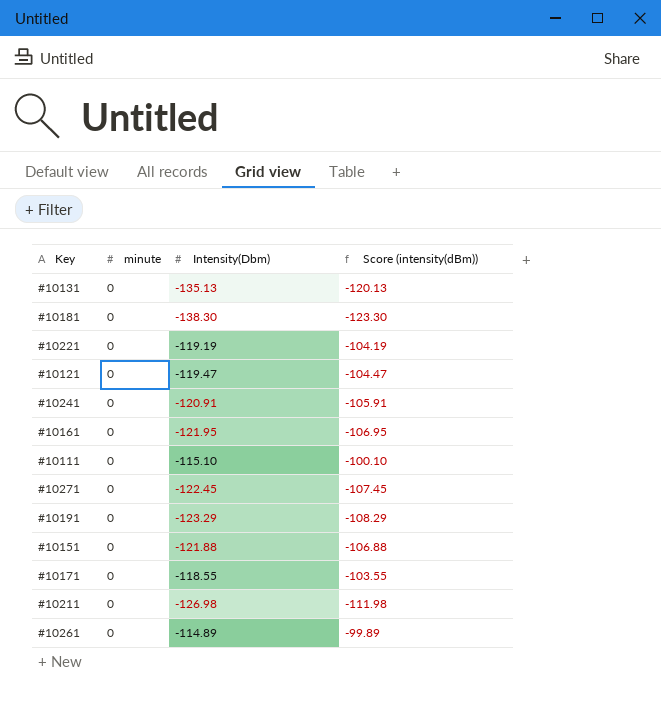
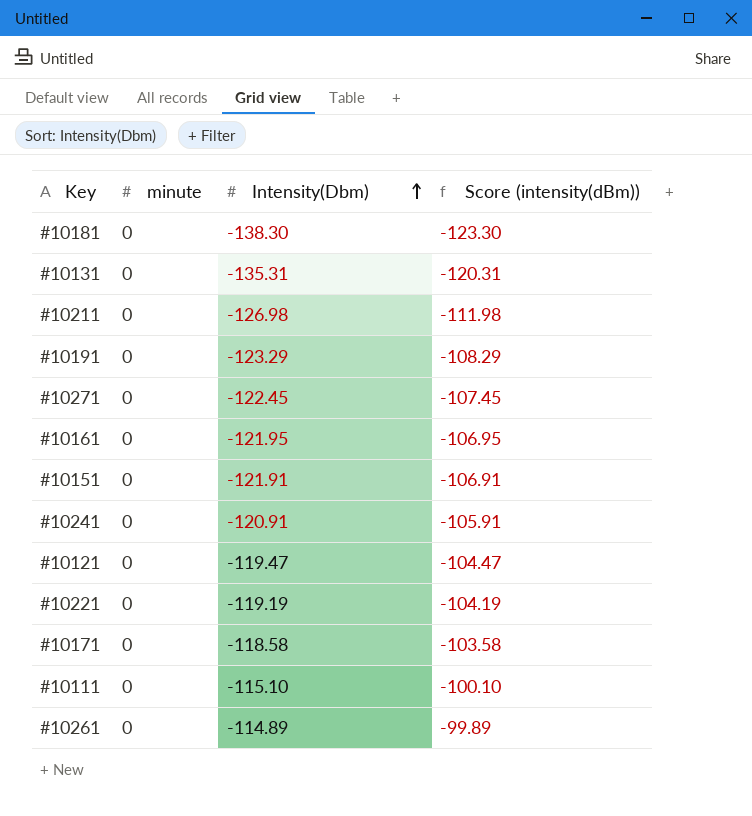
row order: none -> Intensity(Dbm) ascending
#10131 | Intensity(Dbm): -135.13 -> -135.31
#10131 | Score (intensity(dBm)): -120.13 -> -120.31
#10151 | Intensity(Dbm): -121.88 -> -121.91
#10151 | Score (intensity(dBm)): -106.88 -> -106.91
#10171 | Intensity(Dbm): -118.55 -> -118.58
#10171 | Score (intensity(dBm)): -103.55 -> -103.58

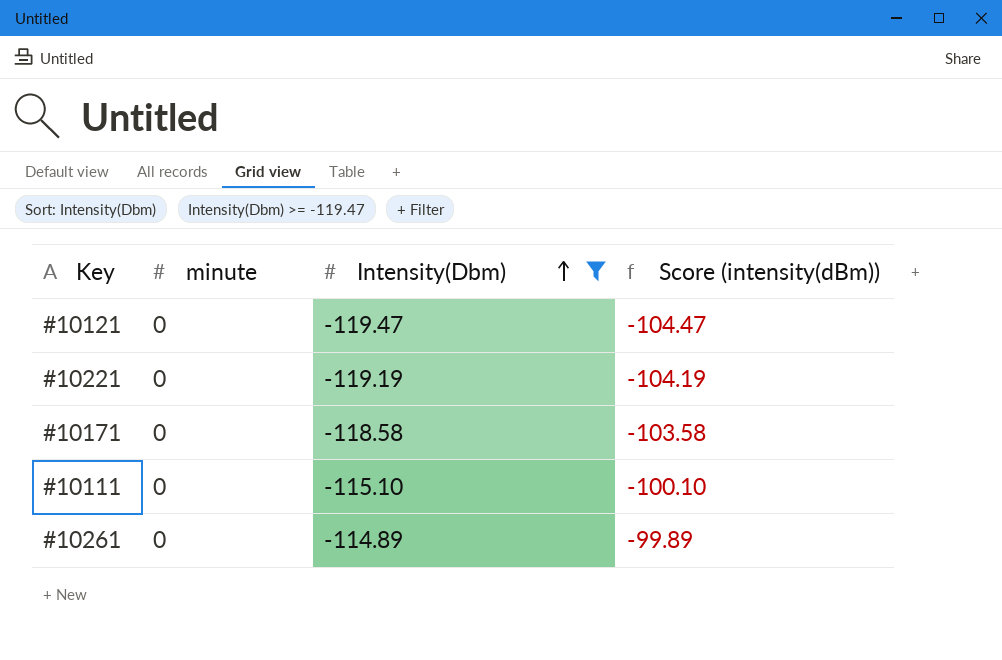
filter: none -> Intensity(Dbm) >= -119.47

